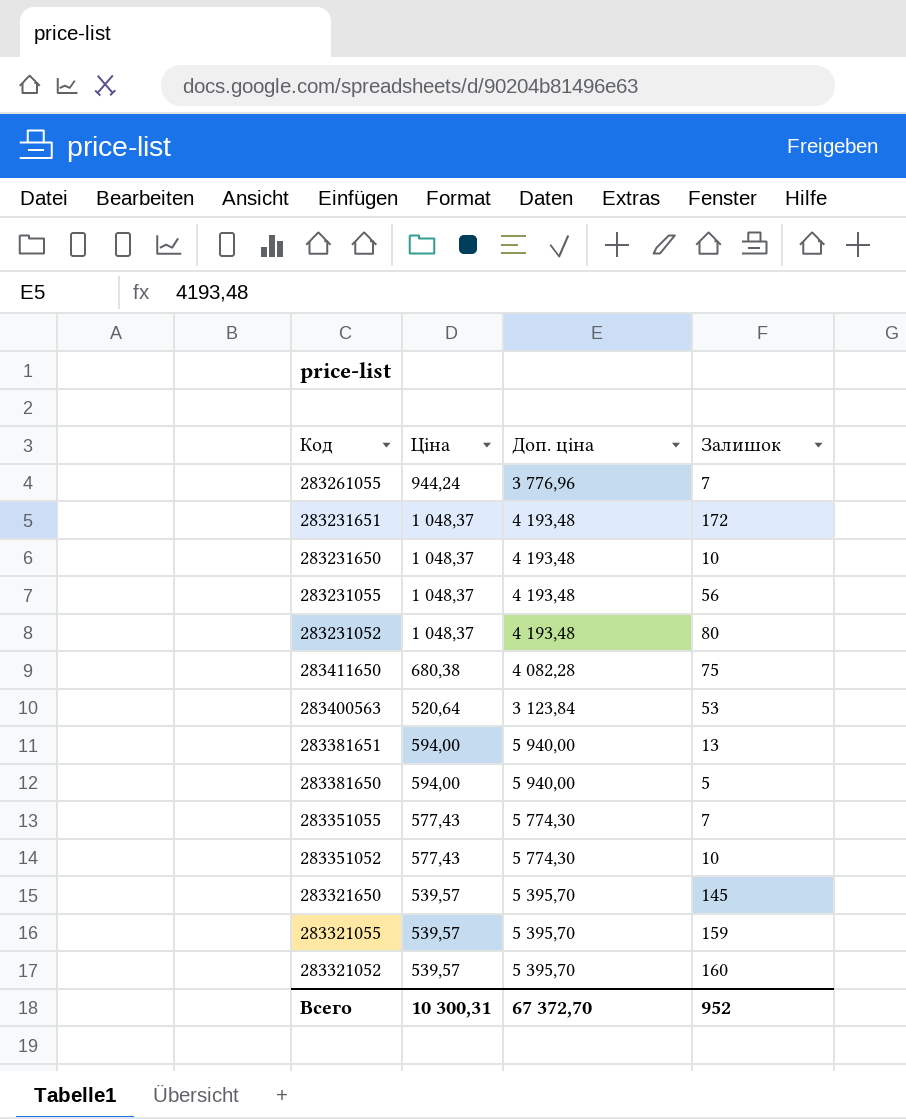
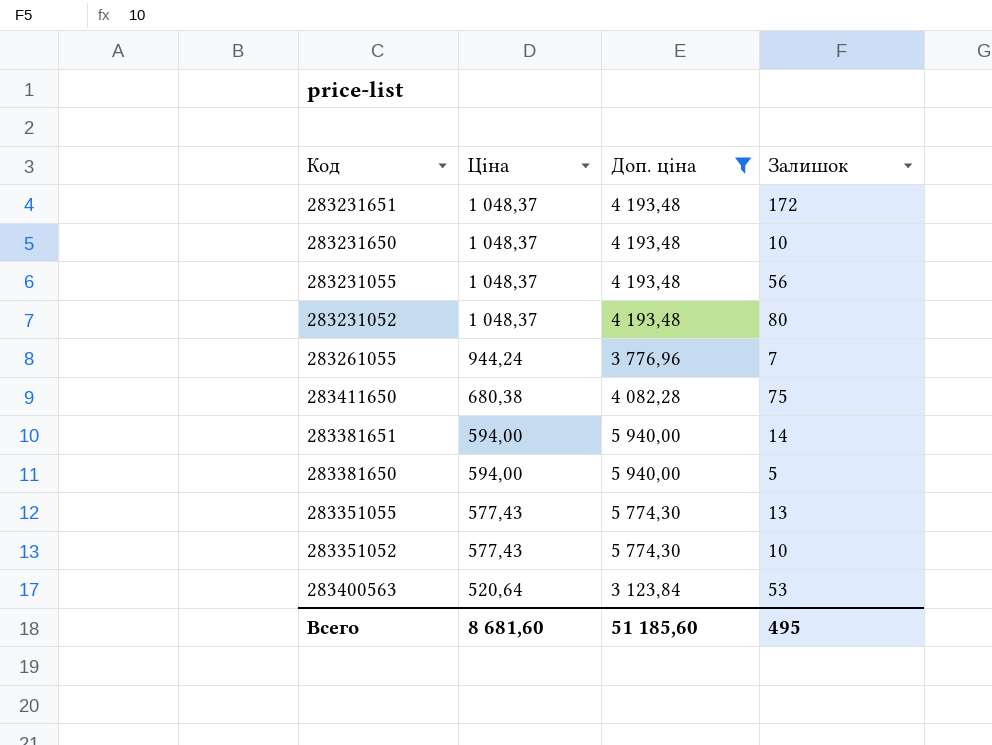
filter: none -> Доп. ціна != 5 395,70
row order: none -> Ціна descending
283381651 | Залишок: 13 -> 14
283351055 | Залишок: 7 -> 13
Всего | Ціна: 10 300,31 -> 8 681,60
Всего | Доп. ціна: 67 372,70 -> 51 185,60
Всего | Залишок: 952 -> 495

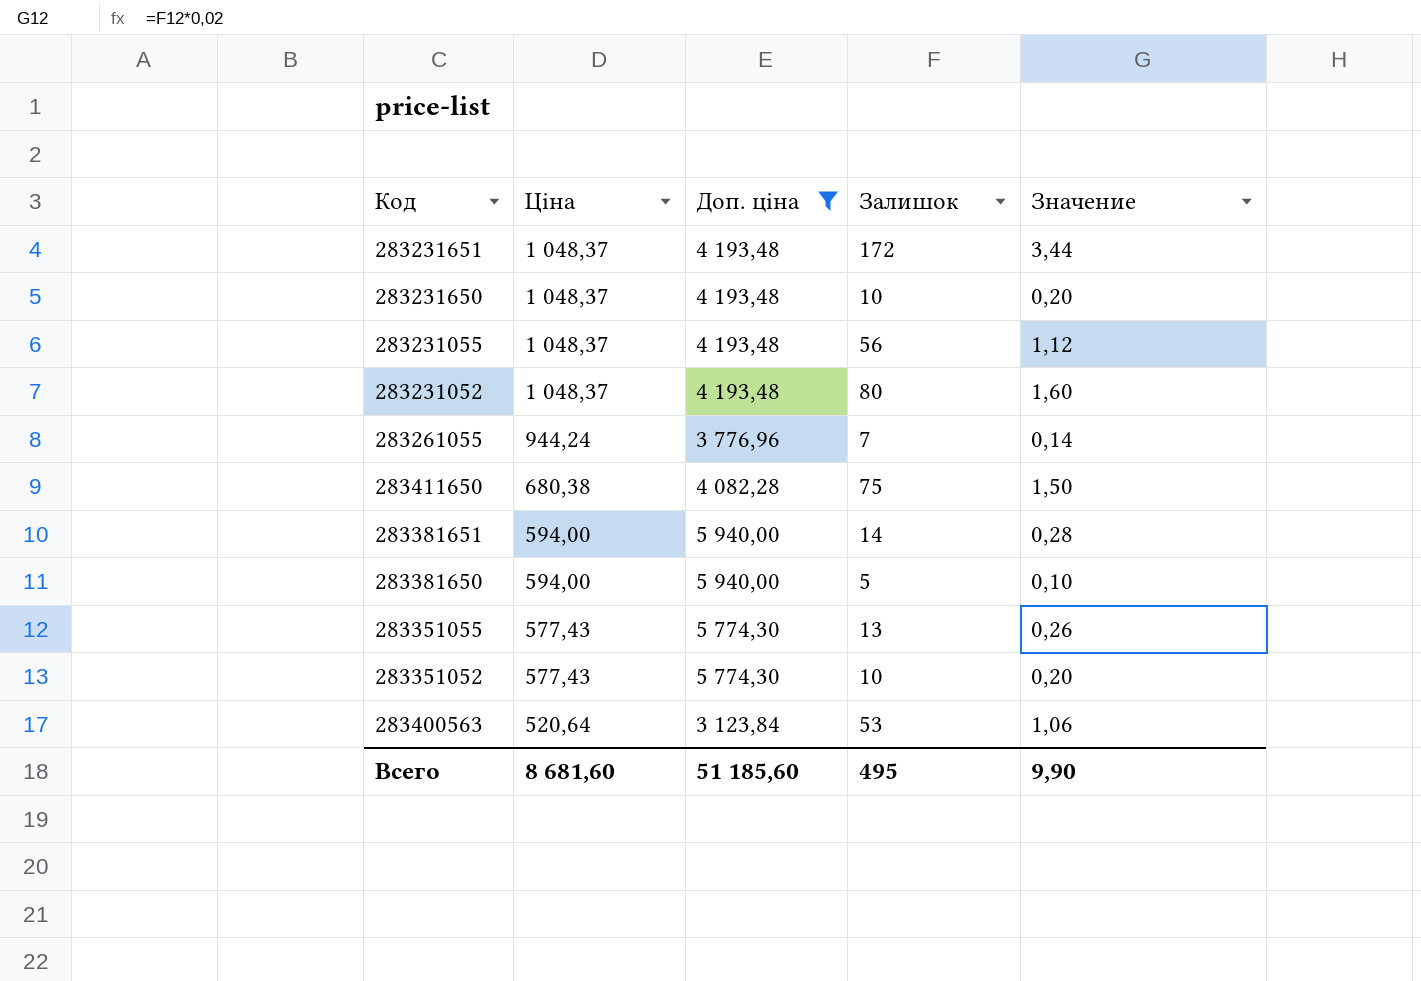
column Значение | formula: none -> [Залишок] * 0,02

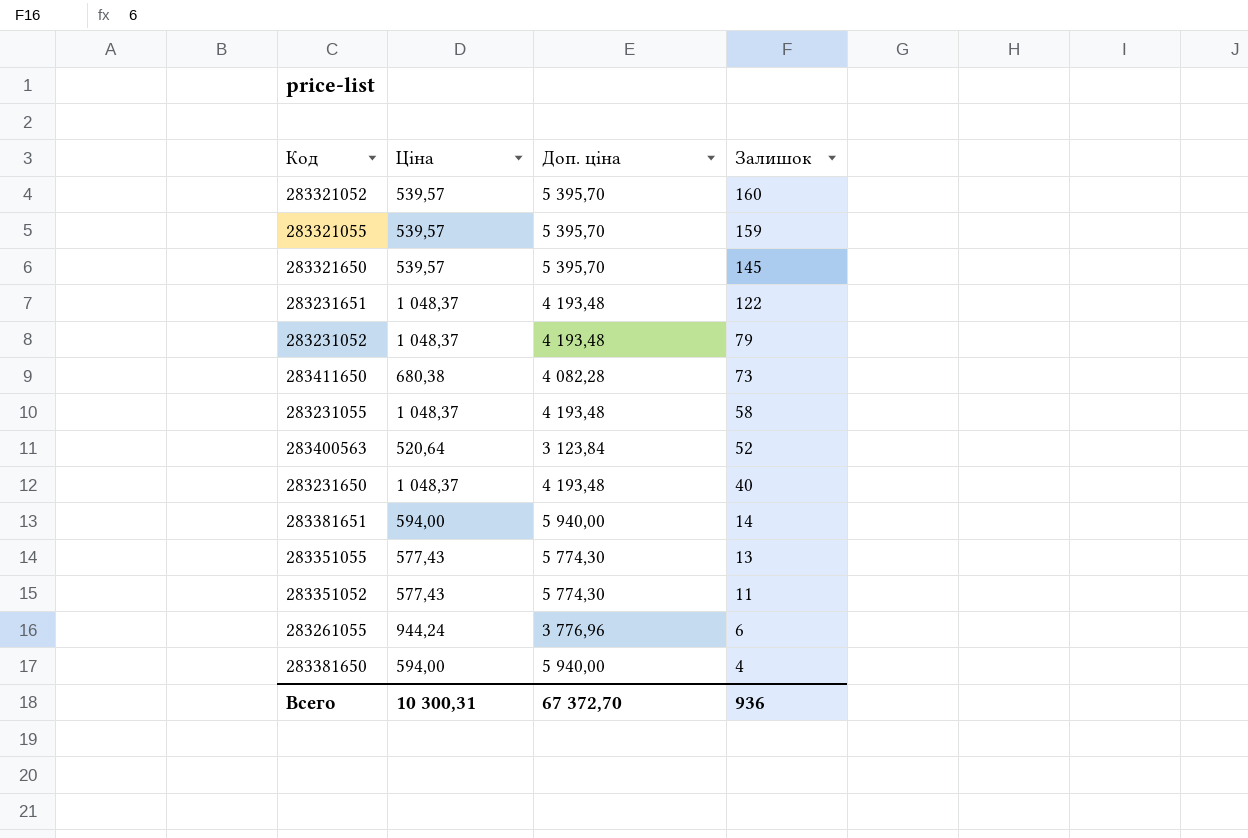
filter: Доп. ціна != 5 395,70 -> none
row order: Ціна descending -> Залишок descending
column Значение | formula: [Залишок] * 0,02 -> none
283231651 | Залишок: 172 -> 122
283231052 | Залишок: 80 -> 79
283411650 | Залишок: 75 -> 73
283231055 | Залишок: 56 -> 58
283400563 | Залишок: 53 -> 52
283231650 | Залишок: 10 -> 40
283351052 | Залишок: 10 -> 11
283261055 | Залишок: 7 -> 6
283381650 | Залишок: 5 -> 4
Всего | Ціна: 8 681,60 -> 10 300,31
Всего | Доп. ціна: 51 185,60 -> 67 372,70
Всего | Залишок: 495 -> 936

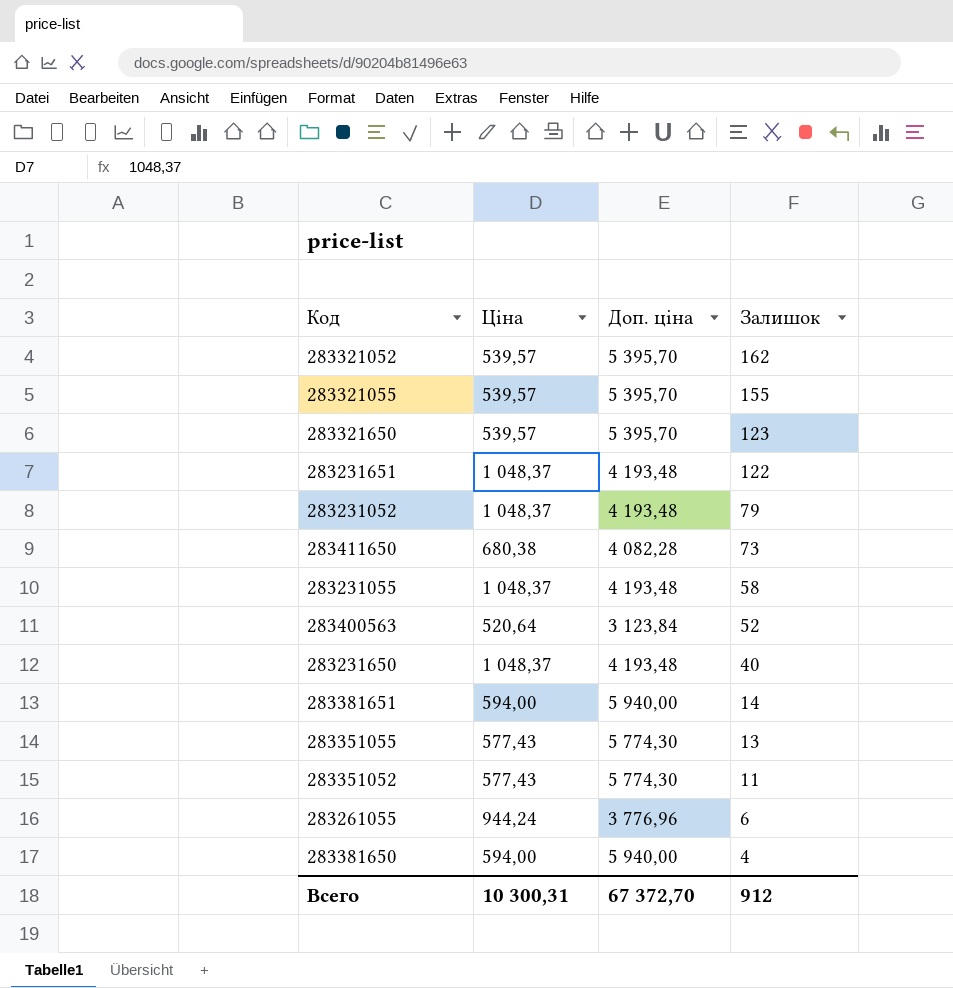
283321052 | Залишок: 160 -> 162
283321055 | Залишок: 159 -> 155
283321650 | Залишок: 145 -> 123
Всего | Залишок: 936 -> 912

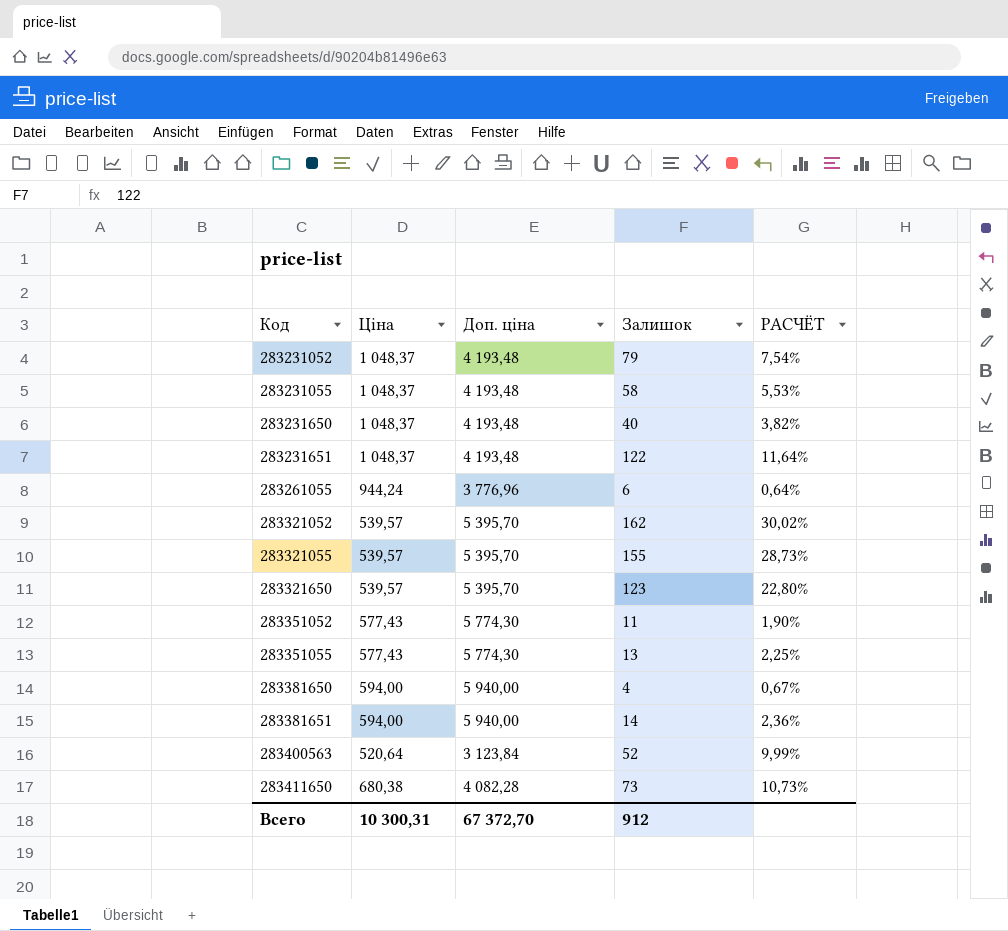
row order: Залишок descending -> Код ascending
column РАСЧЁТ | formula: none -> [Залишок] / [Ціна]

